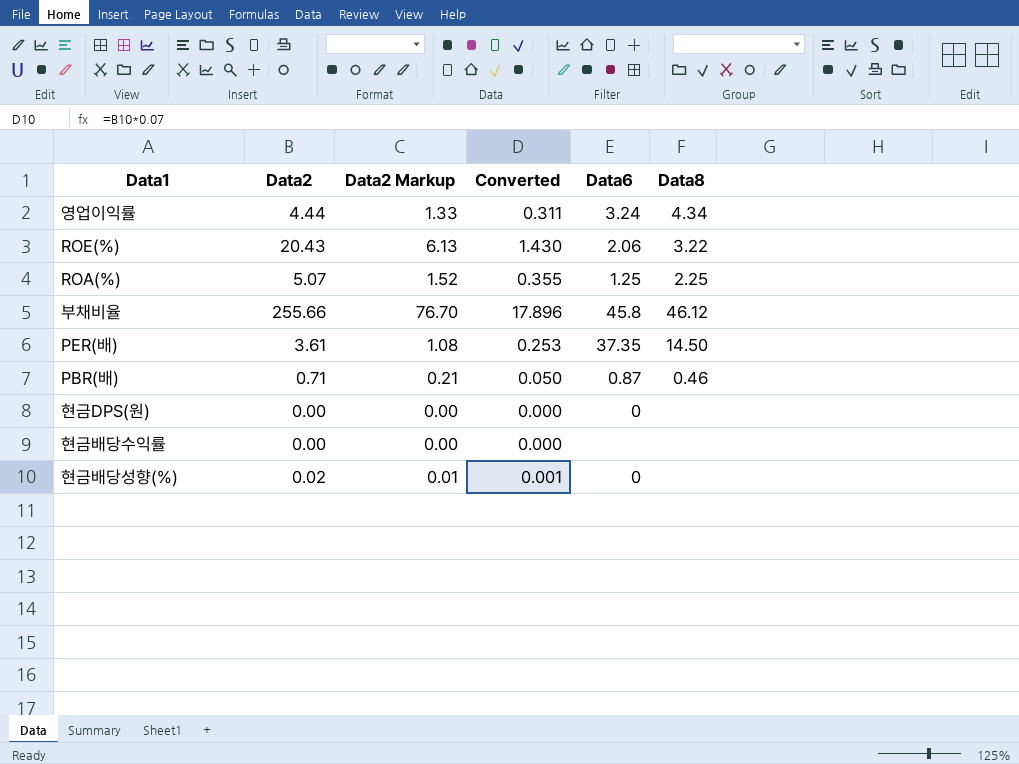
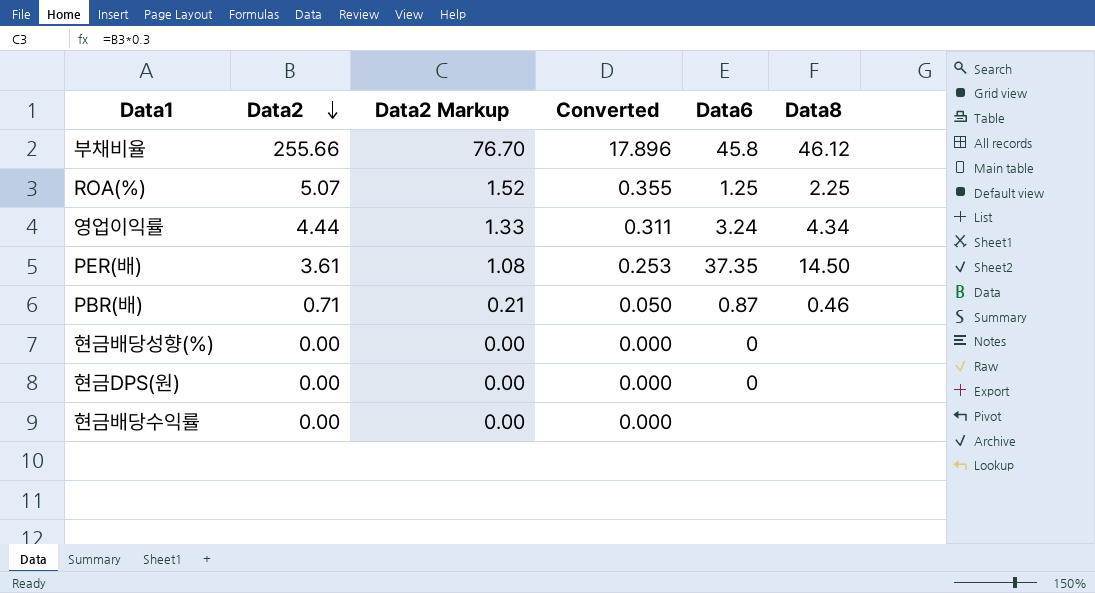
row order: none -> Data2 descending
row ROE(%): 20.43 | 6.13 | 1.430 | 2.06 | 3.22 -> none
현금배당성향(%) | Data2: 0.02 -> 0.00
현금배당성향(%) | Data2 Markup: 0.01 -> 0.00
현금배당성향(%) | Converted: 0.001 -> 0.000

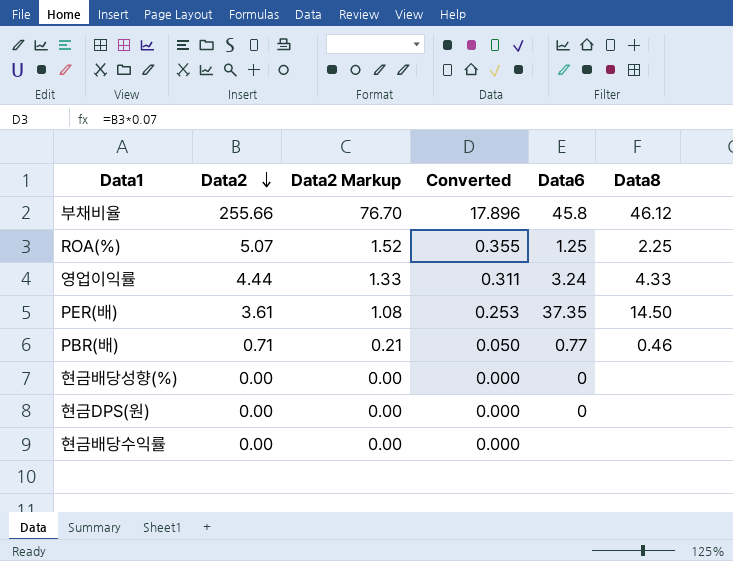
영업이익률 | Data8: 4.34 -> 4.33
PBR(배) | Data6: 0.87 -> 0.77

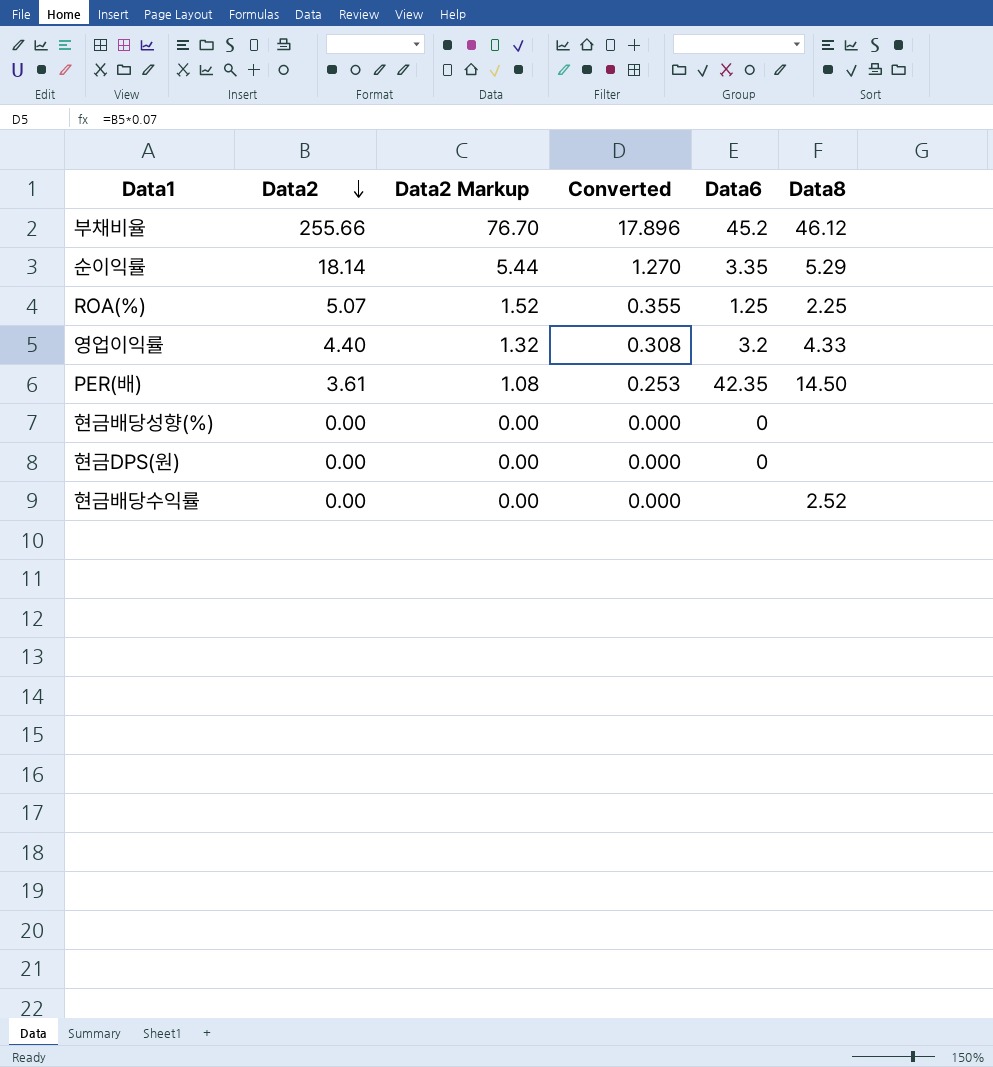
row PBR(배): 0.71 | 0.21 | 0.050 | 0.77 | 0.46 -> none
부채비율 | Data6: 45.8 -> 45.2
row 순이익률: none -> 18.14 | 5.44 | 1.270 | 3.35 | 5.29
영업이익률 | Data2: 4.44 -> 4.40
영업이익률 | Data2 Markup: 1.33 -> 1.32
영업이익률 | Converted: 0.311 -> 0.308
영업이익률 | Data6: 3.24 -> 3.2
PER(배) | Data6: 37.35 -> 42.35
현금배당수익률 | Data8: none -> 2.52

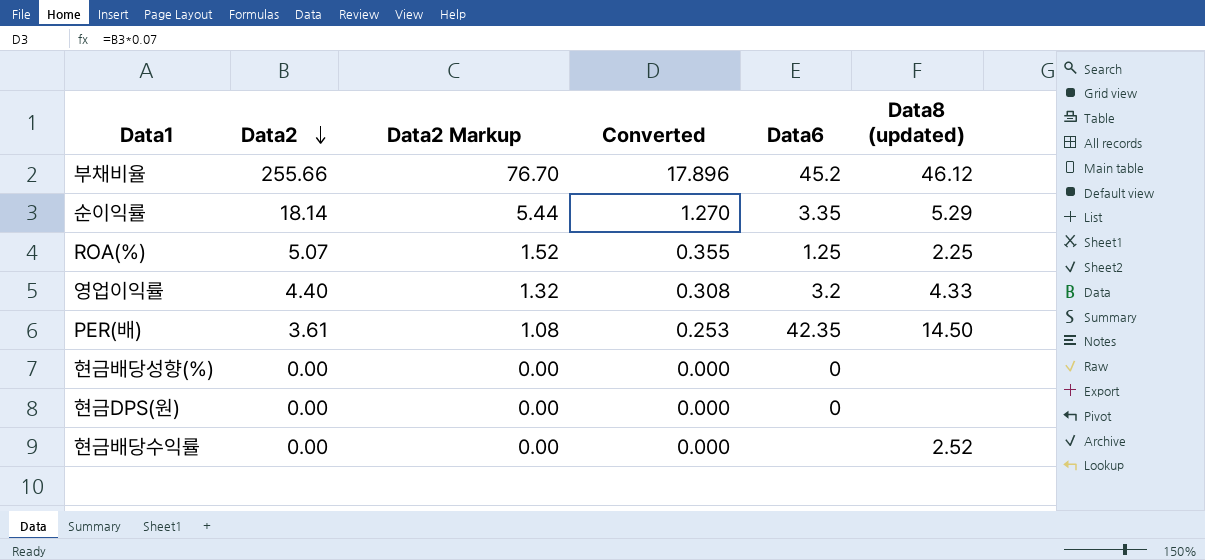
column name: Data8 -> Data8 (updated)

